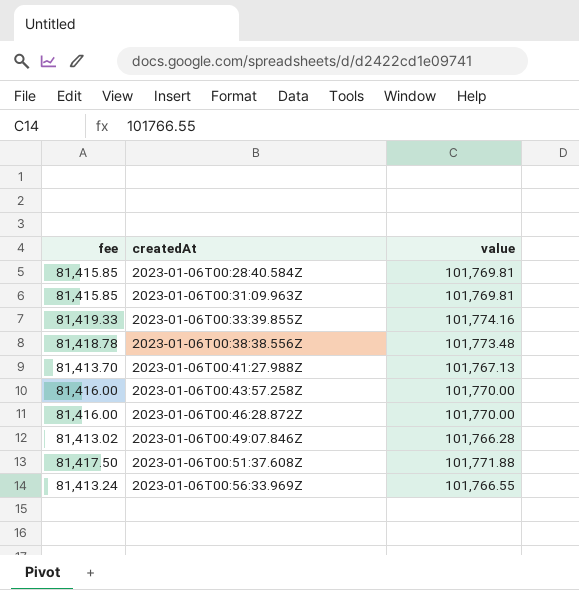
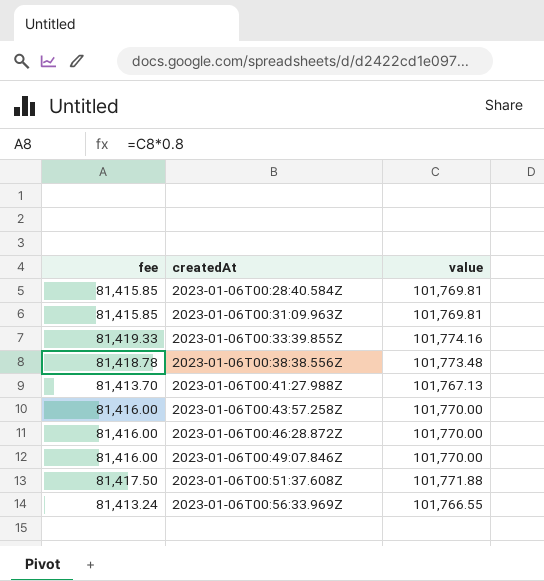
2023-01-06T00:49:07.846Z | fee: 81,413.02 -> 81,416.00
2023-01-06T00:49:07.846Z | value: 101,766.28 -> 101,770.00

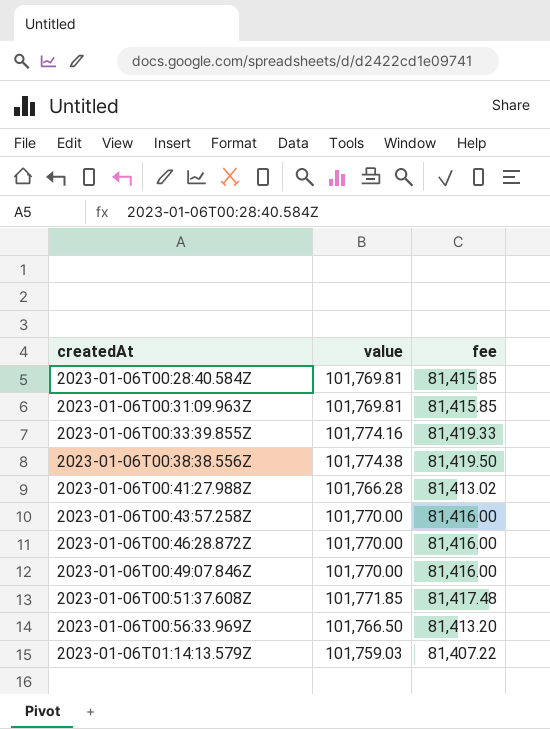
column fee | position: 1 -> 3
2023-01-06T00:38:38.556Z | value: 101,773.48 -> 101,774.38
2023-01-06T00:38:38.556Z | fee: 81,418.78 -> 81,419.50
2023-01-06T00:41:27.988Z | value: 101,767.13 -> 101,766.28
2023-01-06T00:41:27.988Z | fee: 81,413.70 -> 81,413.02
2023-01-06T00:51:37.608Z | value: 101,771.88 -> 101,771.85
2023-01-06T00:51:37.608Z | fee: 81,417.50 -> 81,417.48
2023-01-06T00:56:33.969Z | value: 101,766.55 -> 101,766.50
2023-01-06T00:56:33.969Z | fee: 81,413.24 -> 81,413.20
row 2023-01-06T01:14:13.579Z: none -> 101,759.03 | 81,407.22

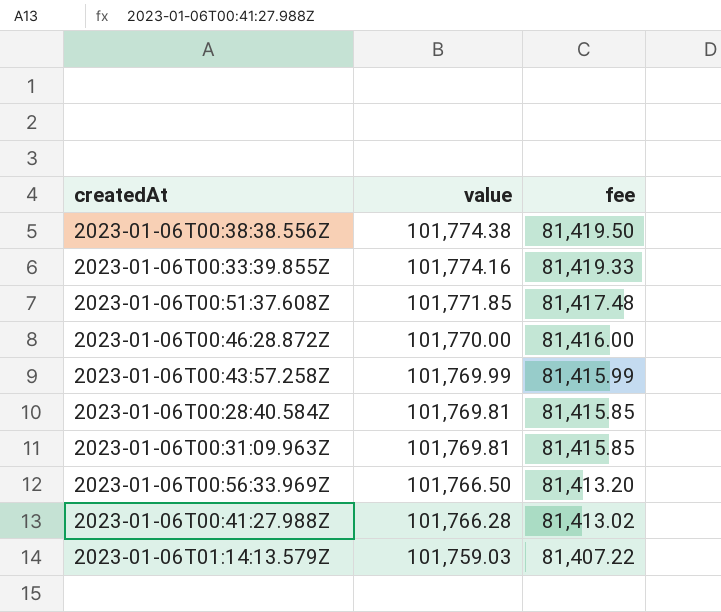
row order: createdAt ascending -> value descending
row 2023-01-06T00:49:07.846Z: 101,770.00 | 81,416.00 -> none
2023-01-06T00:43:57.258Z | value: 101,770.00 -> 101,769.99
2023-01-06T00:43:57.258Z | fee: 81,416.00 -> 81,415.99

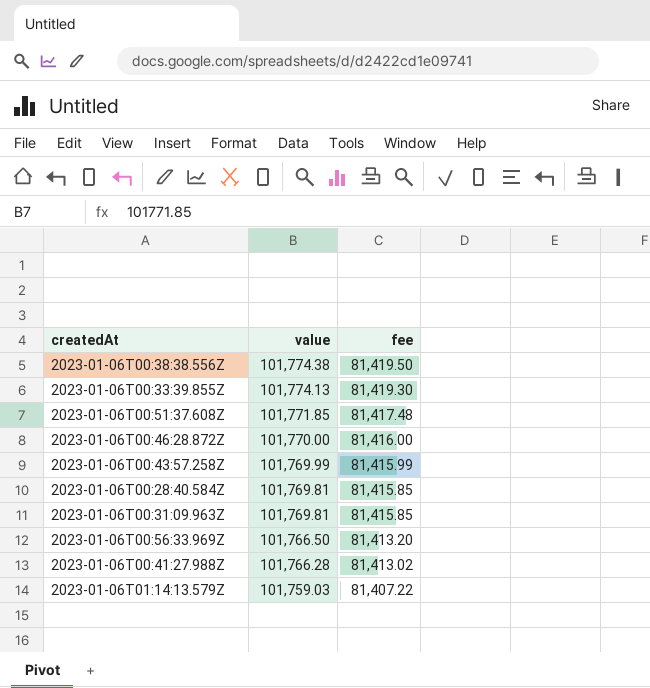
2023-01-06T00:33:39.855Z | value: 101,774.16 -> 101,774.13
2023-01-06T00:33:39.855Z | fee: 81,419.33 -> 81,419.30

